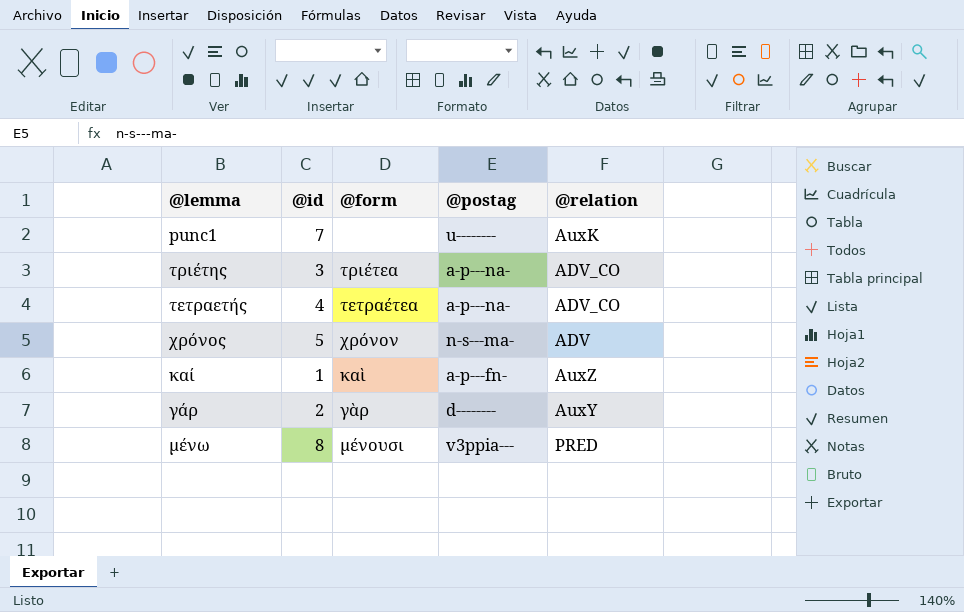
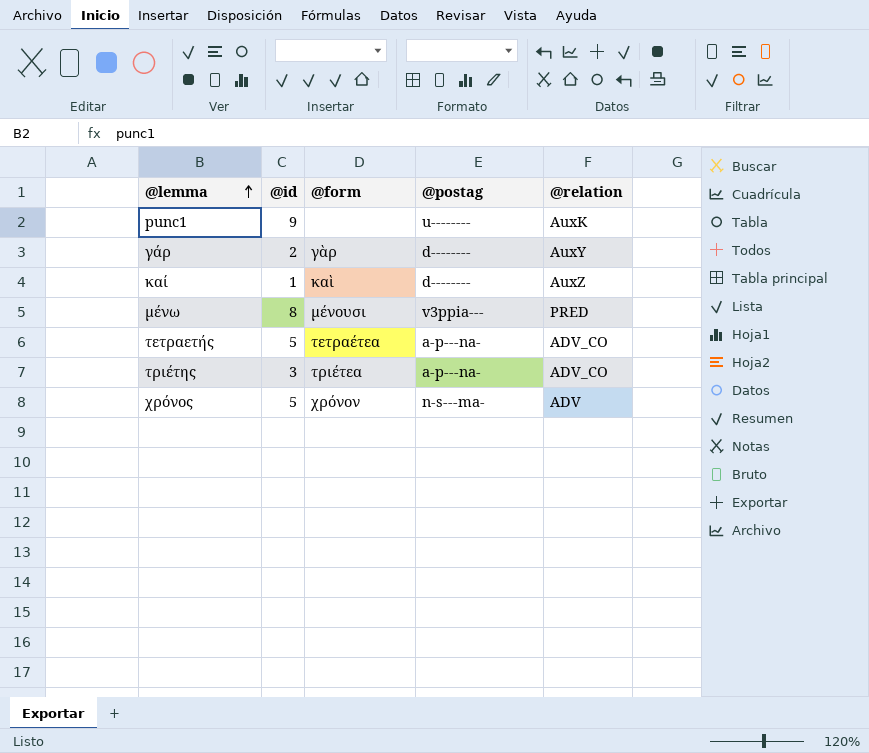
row order: none -> @lemma ascending
punc1 | @id: 7 -> 9
καί | @postag: a-p---fn- -> d--------
τετραετής | @id: 4 -> 5

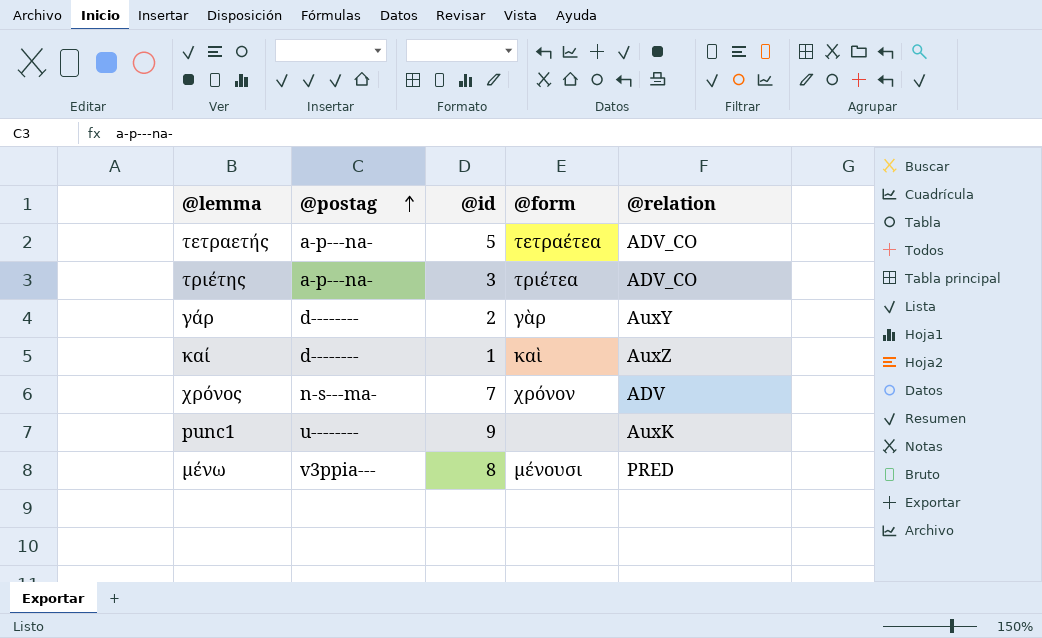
row order: @lemma ascending -> @postag ascending
column @postag | position: 4 -> 2
χρόνος | @id: 5 -> 7

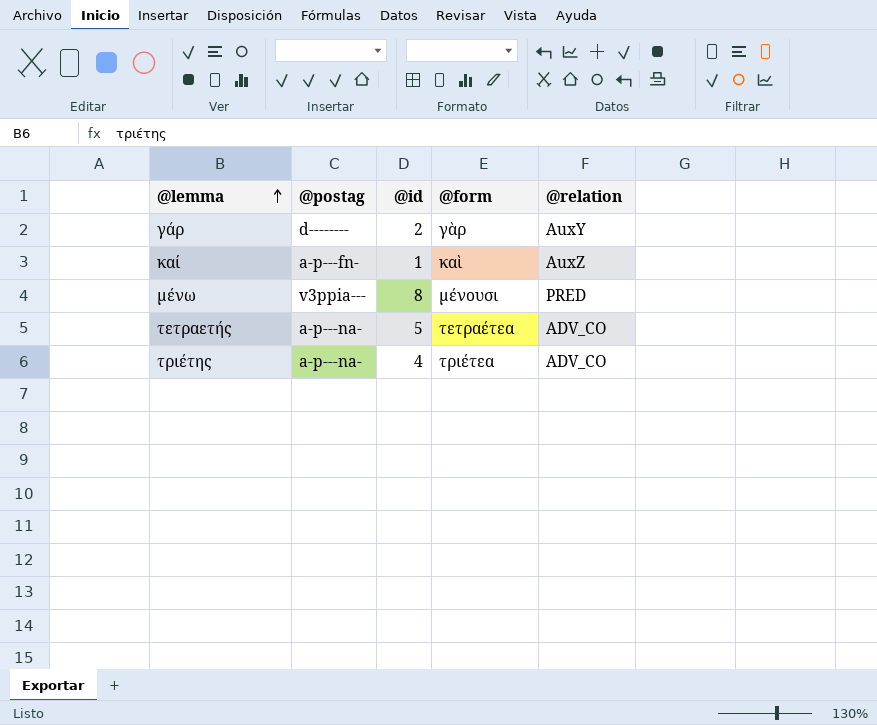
row order: @postag ascending -> @lemma ascending
row χρόνος: n-s---ma- | 7 | χρόνον | ADV -> none
row punc1: u-------- | 9 | none | AuxK -> none
καί | @postag: d-------- -> a-p---fn-
τριέτης | @id: 3 -> 4

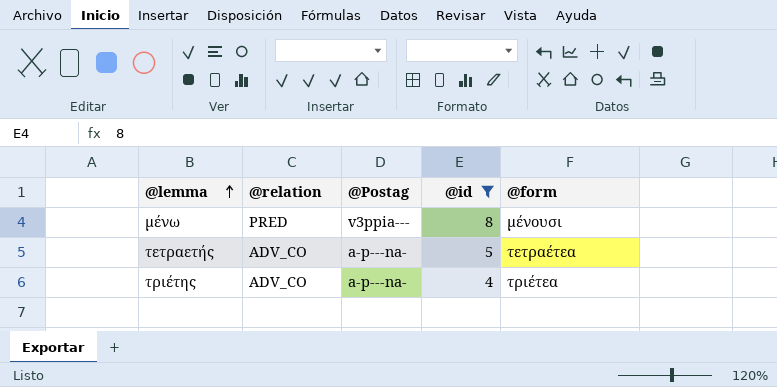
filter: none -> @id >= 4
column @relation | position: 5 -> 2
column name: @postag -> @Postag

